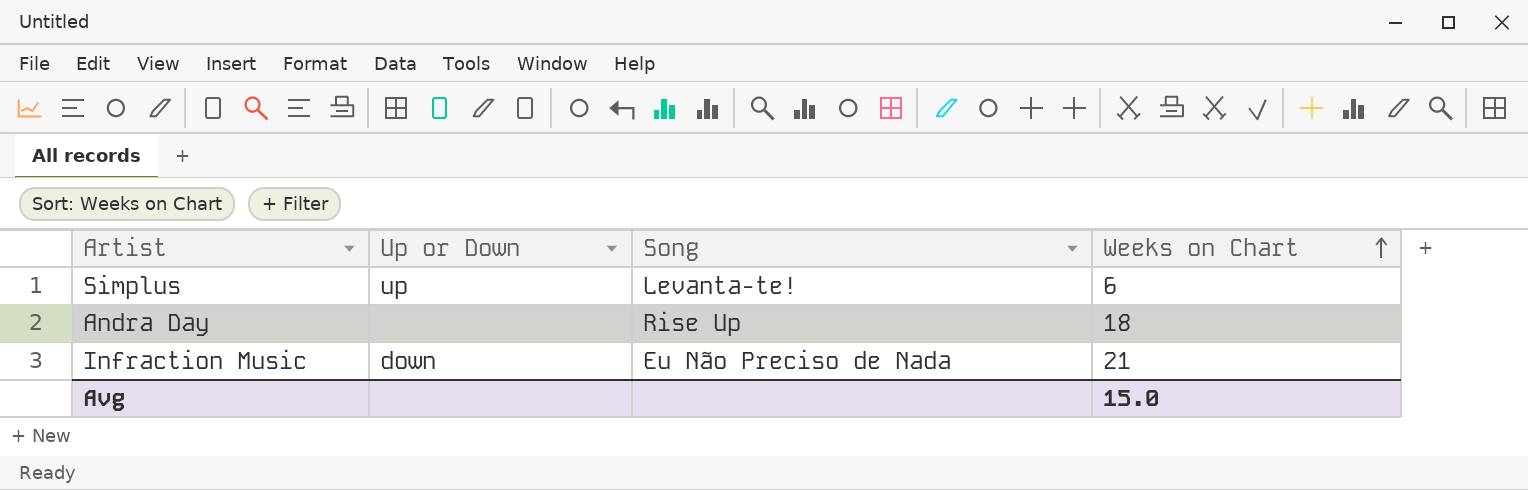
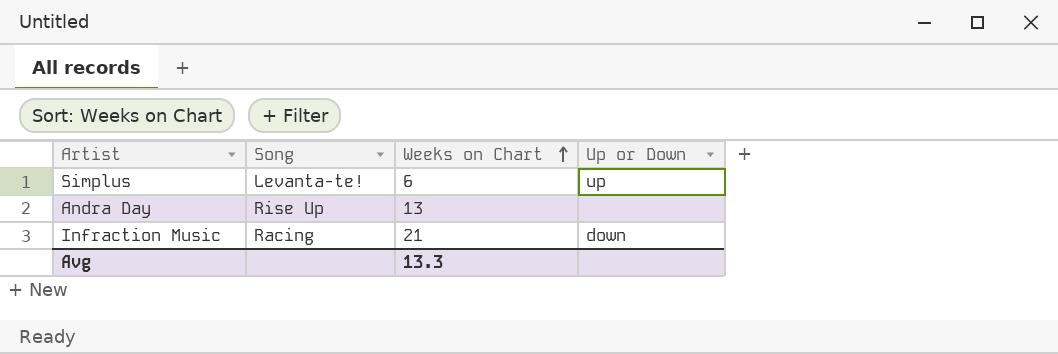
column Up or Down | position: 2 -> 4
Andra Day | Weeks on Chart: 18 -> 13
Infraction Music | Song: Eu Não Preciso de Nada -> Racing
Avg | Weeks on Chart: 15.0 -> 13.3

